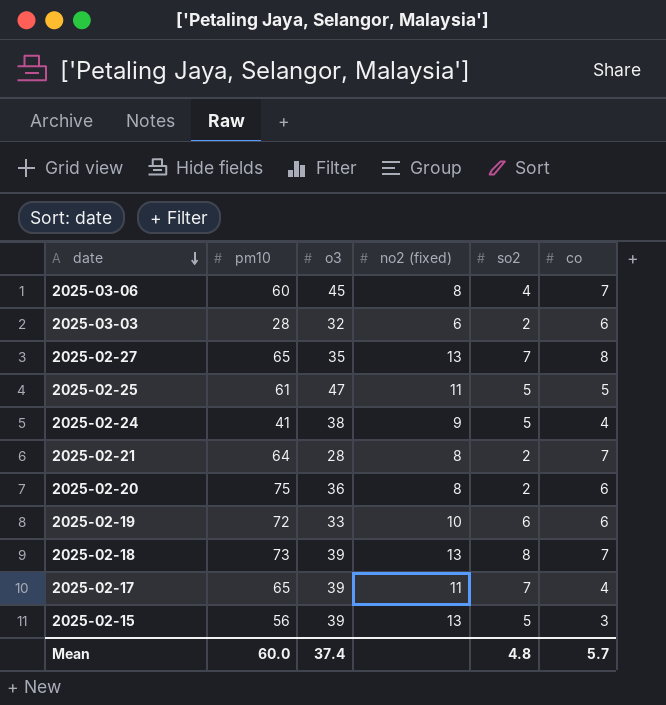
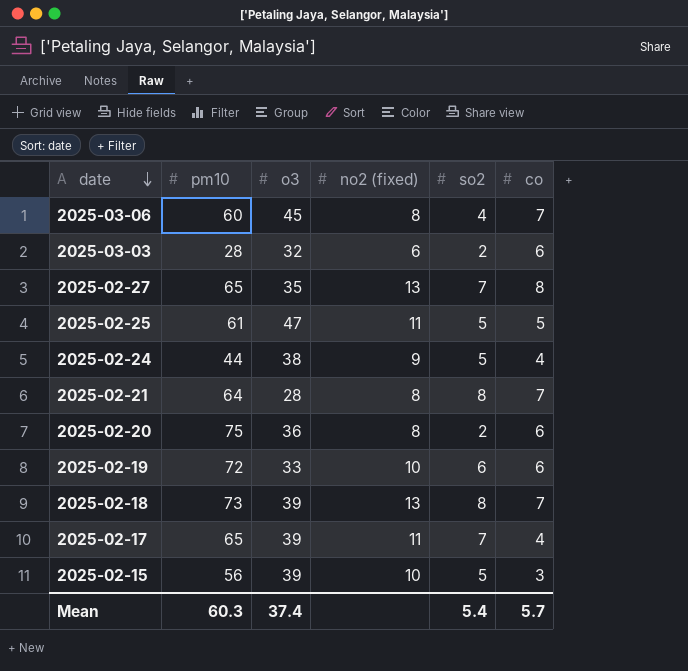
2025-02-24 | pm10: 41 -> 44
2025-02-21 | so2: 2 -> 8
2025-02-15 | no2 (fixed): 13 -> 10
Mean | pm10: 60.0 -> 60.3
Mean | so2: 4.8 -> 5.4

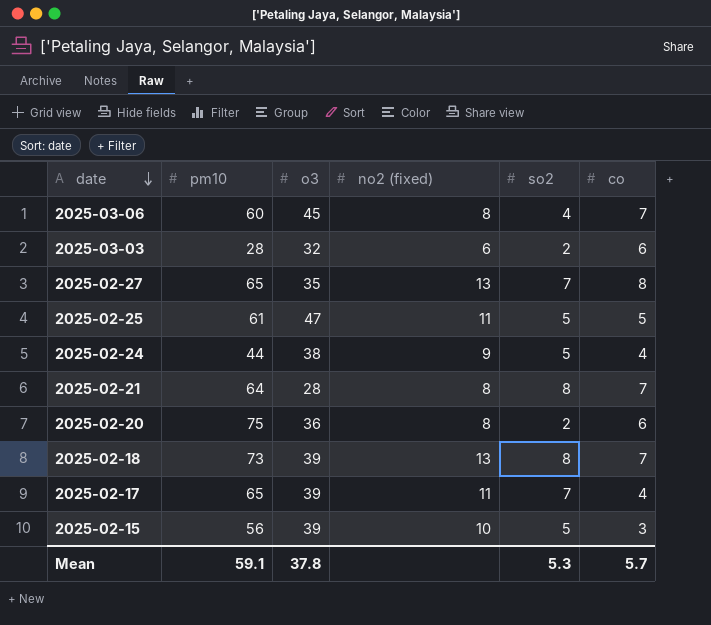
row 2025-02-19: 72 | 33 | 10 | 6 | 6 -> none
Mean | pm10: 60.3 -> 59.1
Mean | o3: 37.4 -> 37.8
Mean | so2: 5.4 -> 5.3

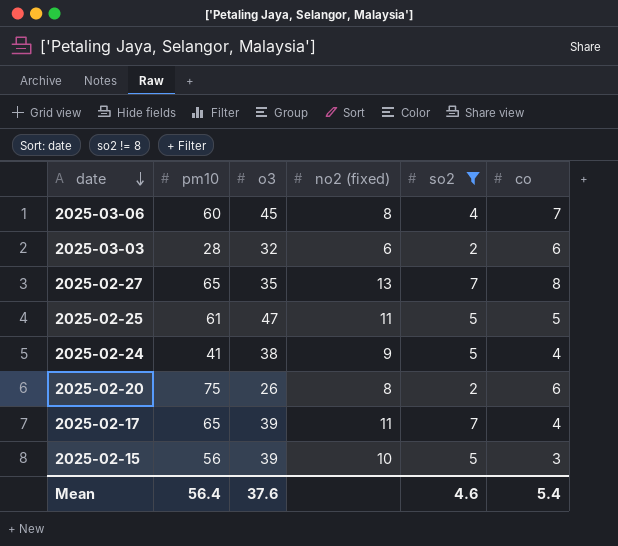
filter: none -> so2 != 8
2025-02-24 | pm10: 44 -> 41
2025-02-20 | o3: 36 -> 26
Mean | pm10: 59.1 -> 56.4
Mean | o3: 37.8 -> 37.6
Mean | so2: 5.3 -> 4.6
Mean | co: 5.7 -> 5.4

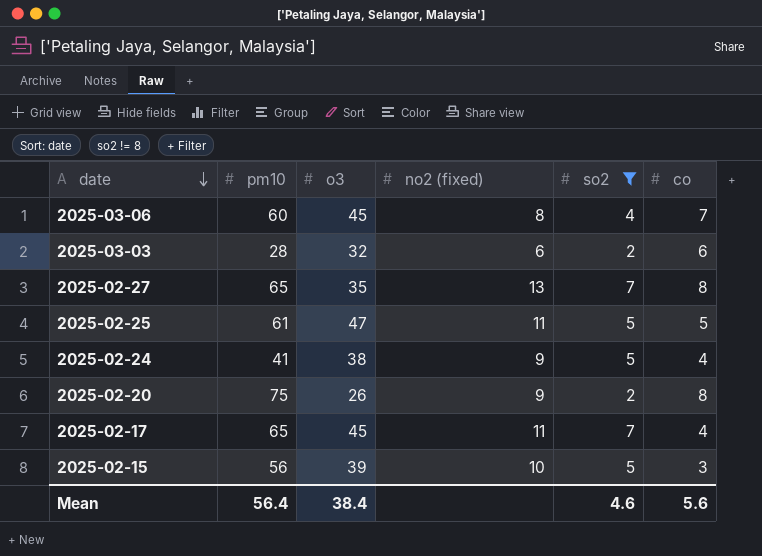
2025-02-20 | no2 (fixed): 8 -> 9
2025-02-20 | co: 6 -> 8
2025-02-17 | o3: 39 -> 45
Mean | o3: 37.6 -> 38.4
Mean | co: 5.4 -> 5.6

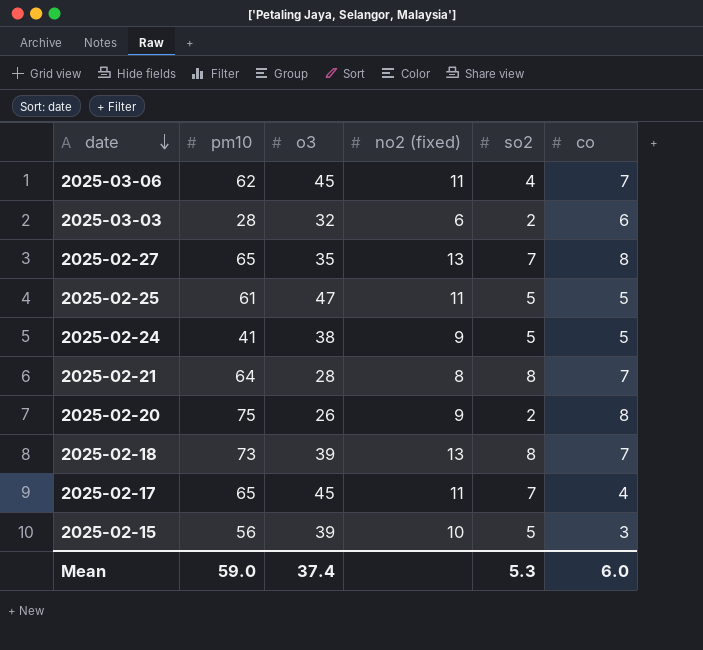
filter: so2 != 8 -> none
2025-03-06 | pm10: 60 -> 62
2025-03-06 | no2 (fixed): 8 -> 11
2025-02-24 | co: 4 -> 5
Mean | pm10: 56.4 -> 59.0
Mean | o3: 38.4 -> 37.4
Mean | so2: 4.6 -> 5.3
Mean | co: 5.6 -> 6.0

